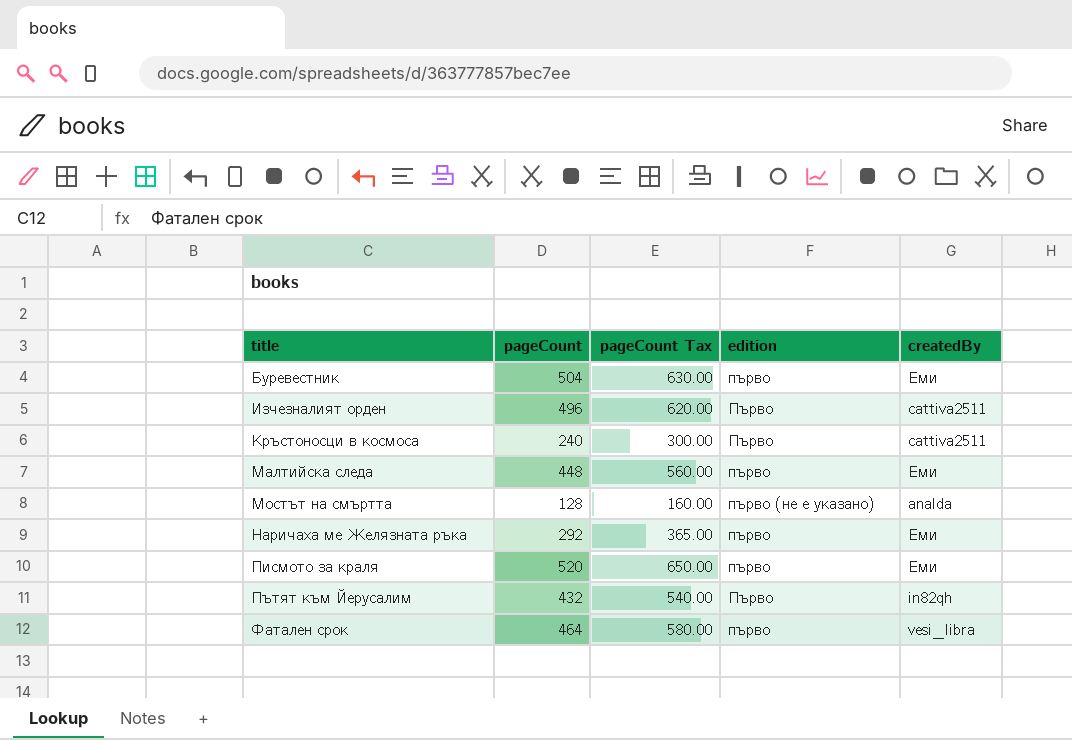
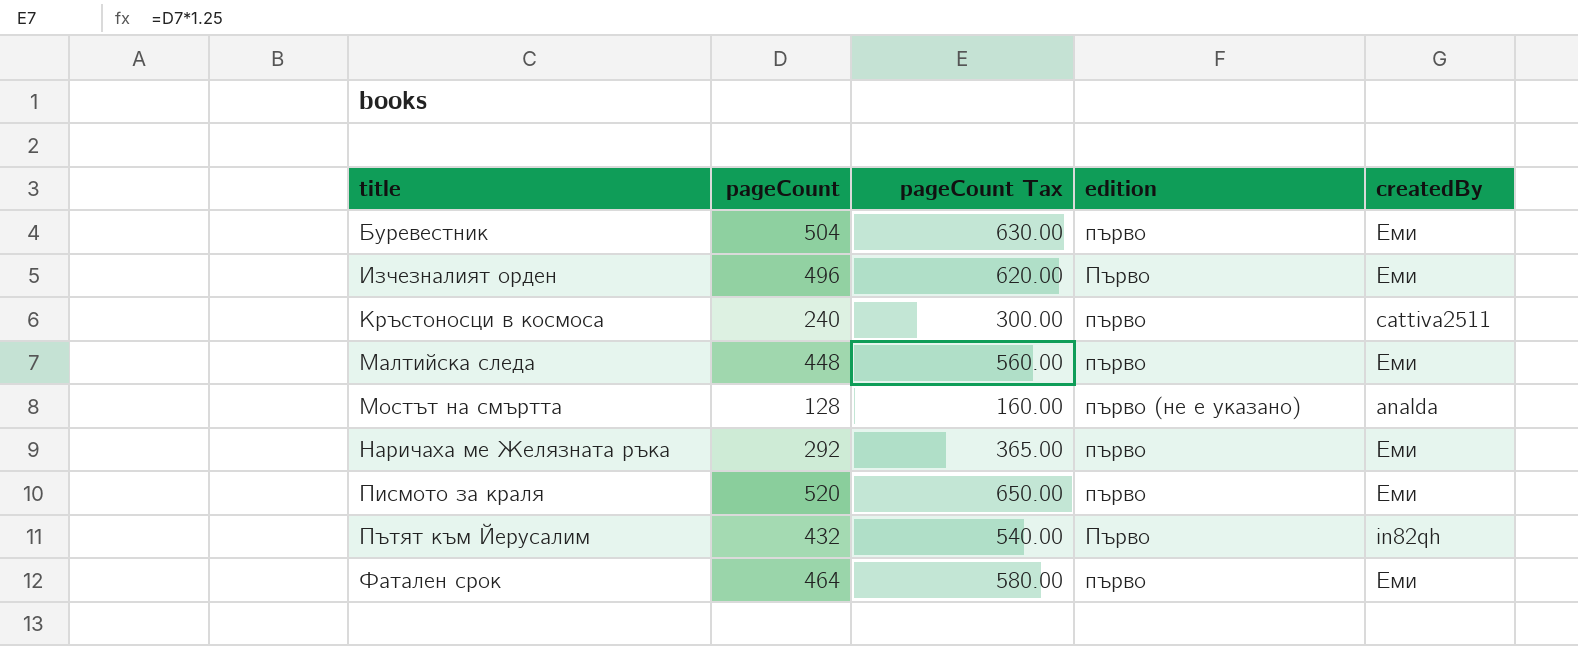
Изчезналият орден | createdBy: cattiva2511 -> Еми
Кръстоносци в космоса | edition: Първо -> първо
Фатален срок | createdBy: vesi_libra -> Еми

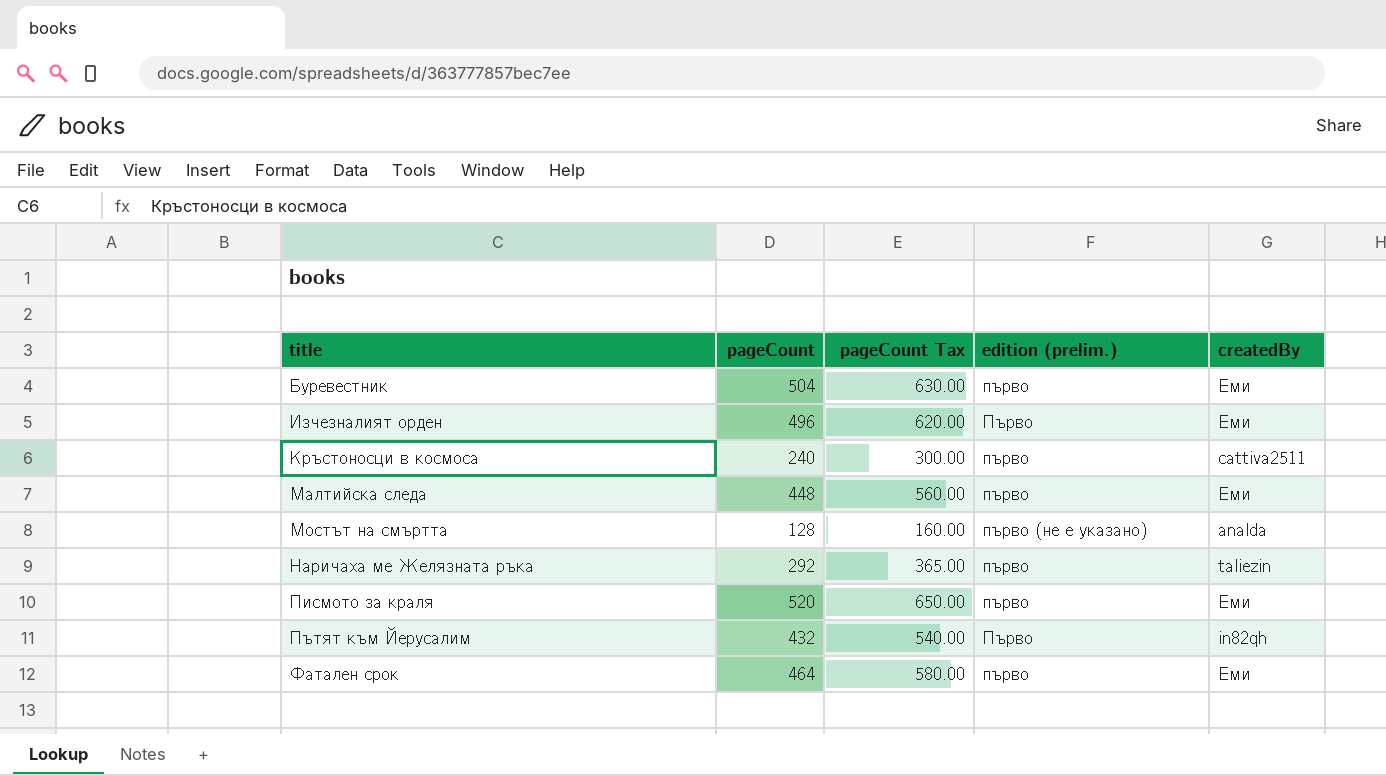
column name: edition -> edition (prelim.)
Наричаха ме Желязната ръка | createdBy: Еми -> taliezin

